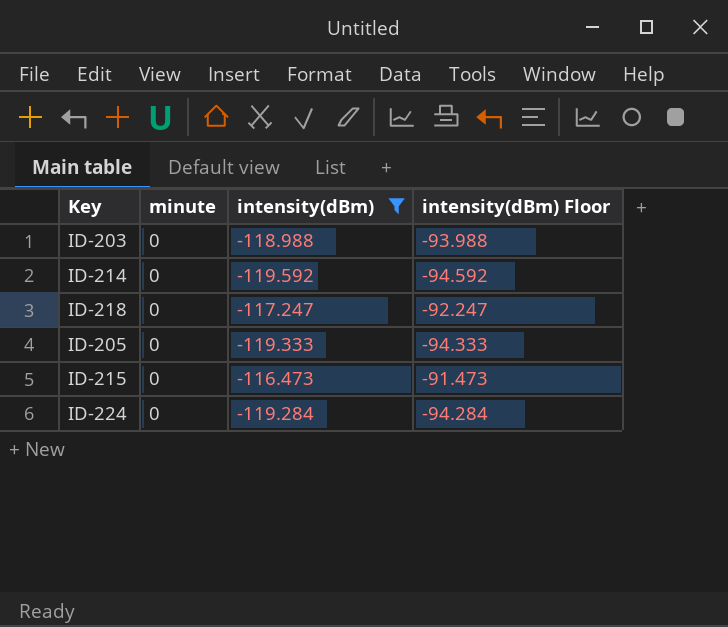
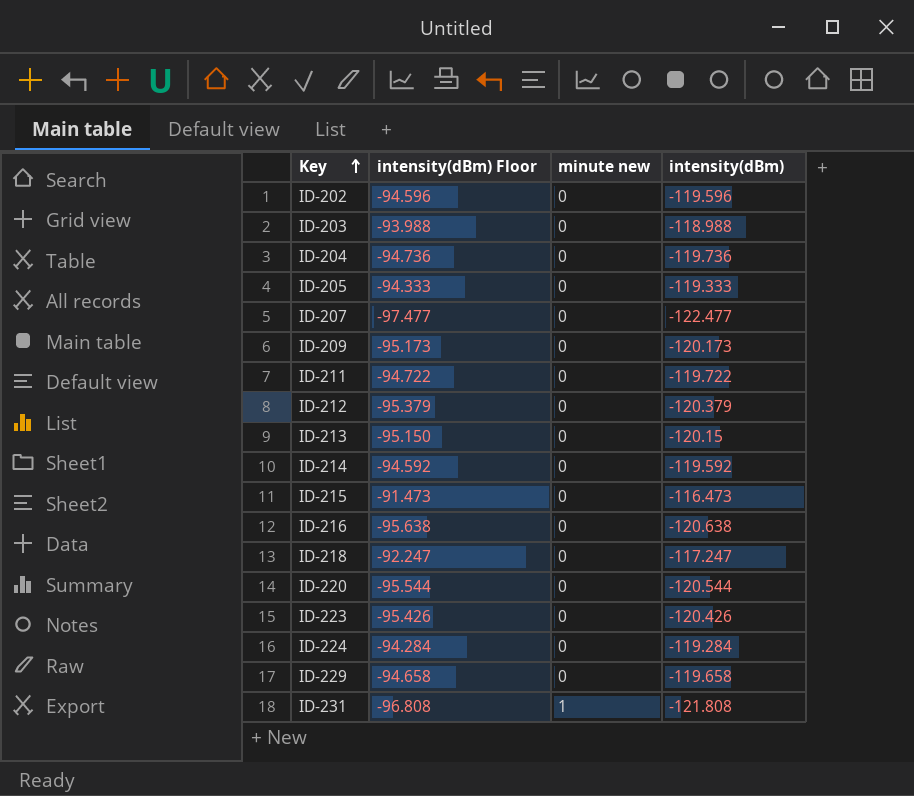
filter: intensity(dBm) >= -119.592 -> none
row order: none -> Key ascending
column intensity(dBm) Floor | position: 4 -> 2
column name: minute -> minute new

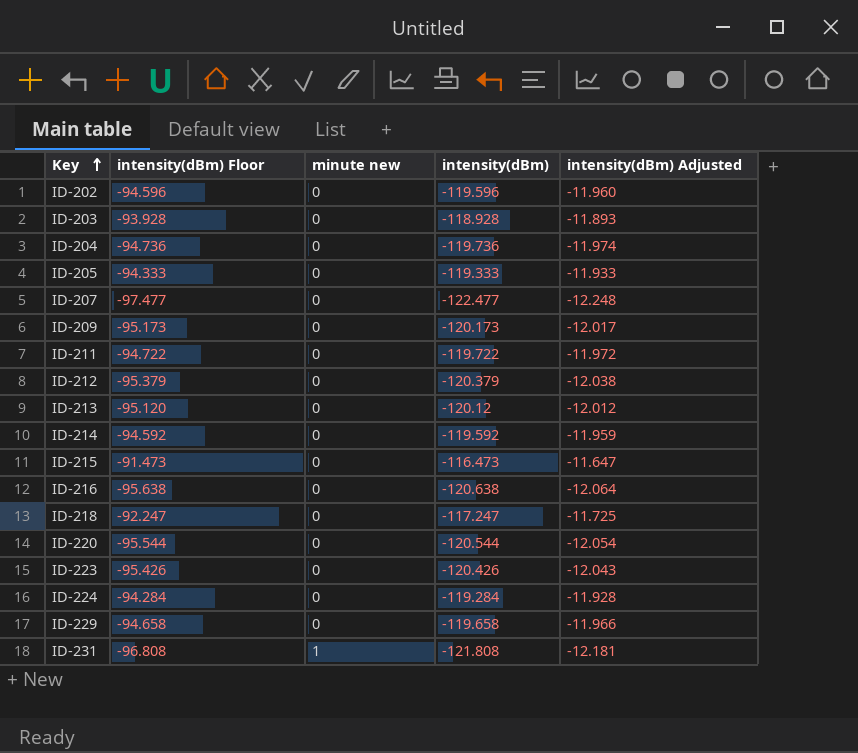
column intensity(dBm) Adjusted | formula: none -> [intensity(dBm)] * 0.1
ID-203 | intensity(dBm) Floor: -93.988 -> -93.928
ID-203 | intensity(dBm): -118.988 -> -118.928
ID-213 | intensity(dBm) Floor: -95.150 -> -95.120
ID-213 | intensity(dBm): -120.15 -> -120.12

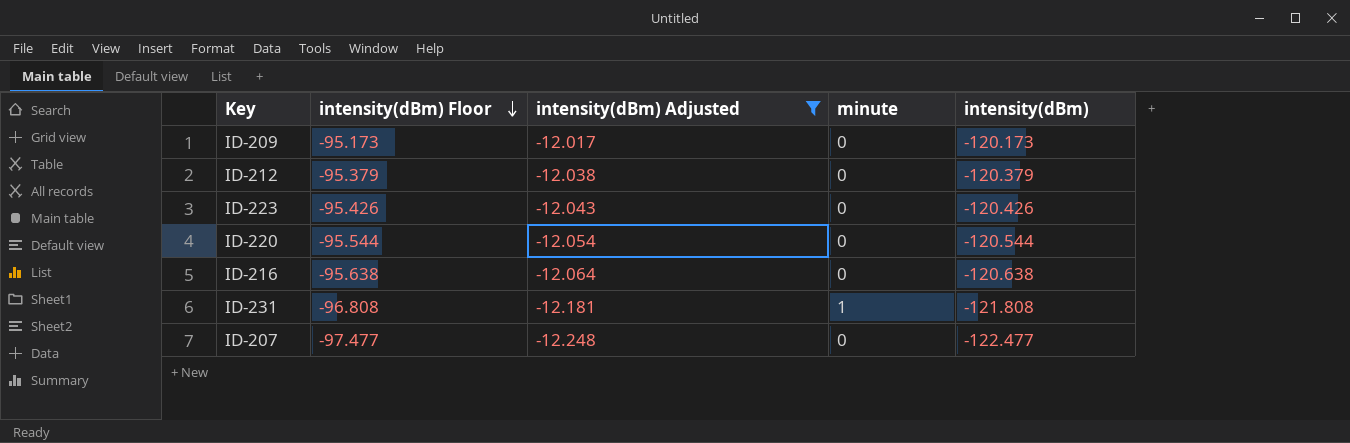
filter: none -> intensity(dBm) Adjusted <= -12.017
row order: Key ascending -> intensity(dBm) Floor descending
column intensity(dBm) Adjusted | position: 5 -> 3
column name: minute new -> minute

